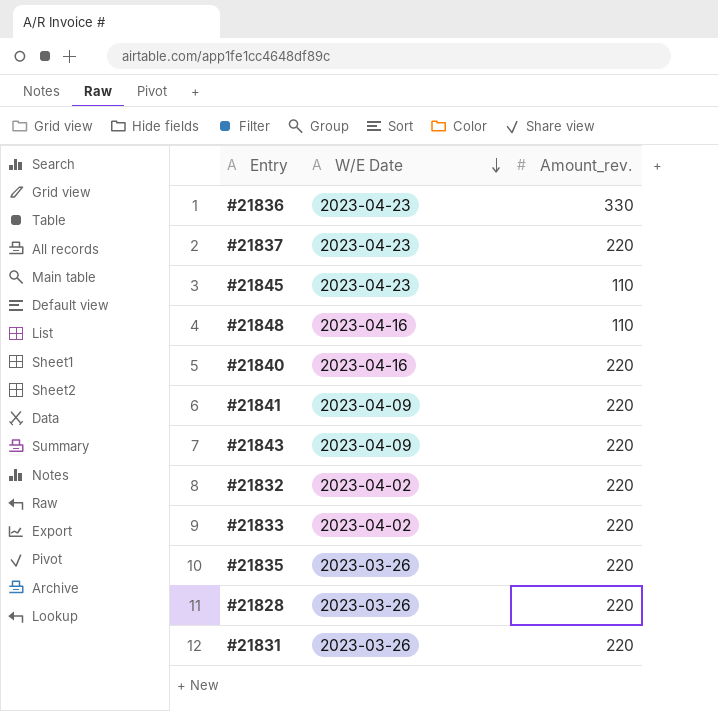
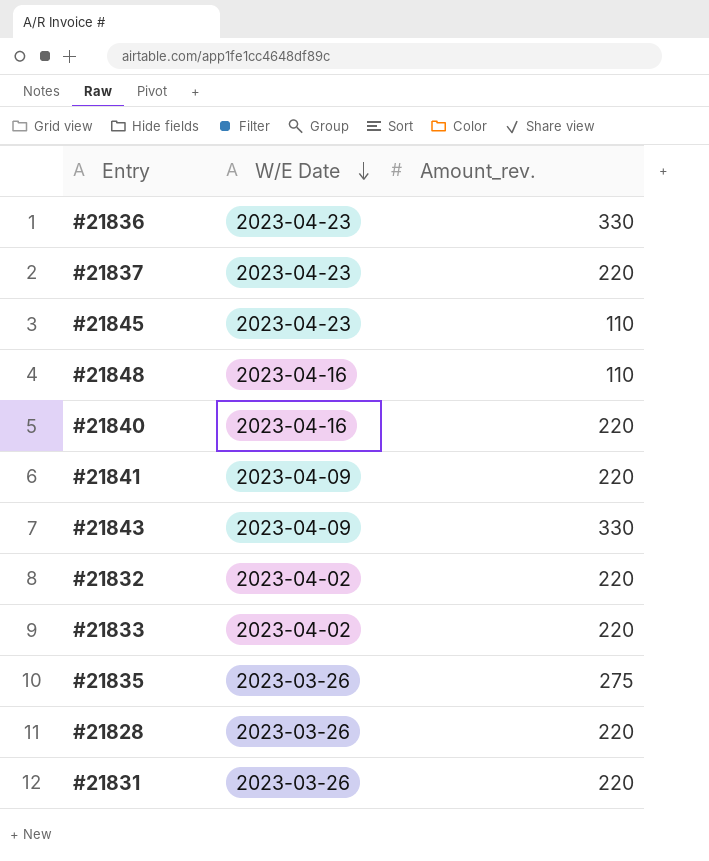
#21843 | Amount_rev.: 220 -> 330
#21835 | Amount_rev.: 220 -> 275

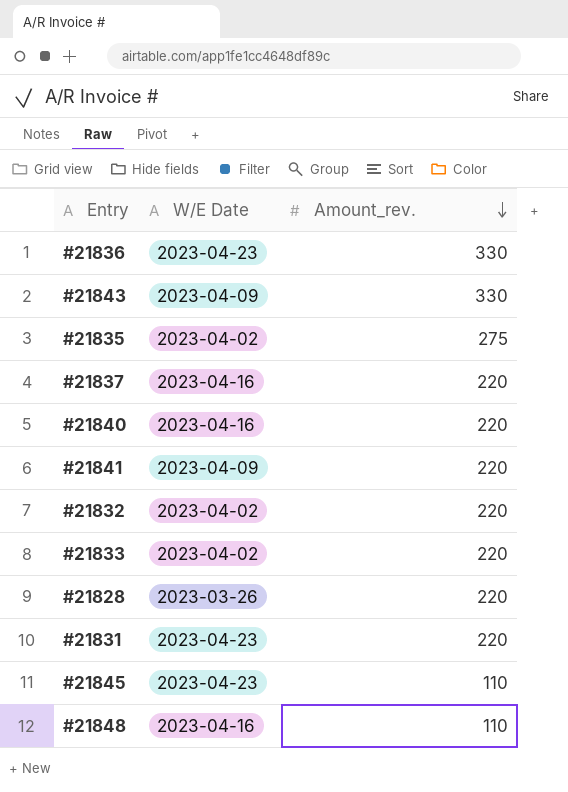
row order: W/E Date descending -> Amount_rev. descending
#21835 | W/E Date: 2023-03-26 -> 2023-04-02
#21837 | W/E Date: 2023-04-23 -> 2023-04-16
#21831 | W/E Date: 2023-03-26 -> 2023-04-23

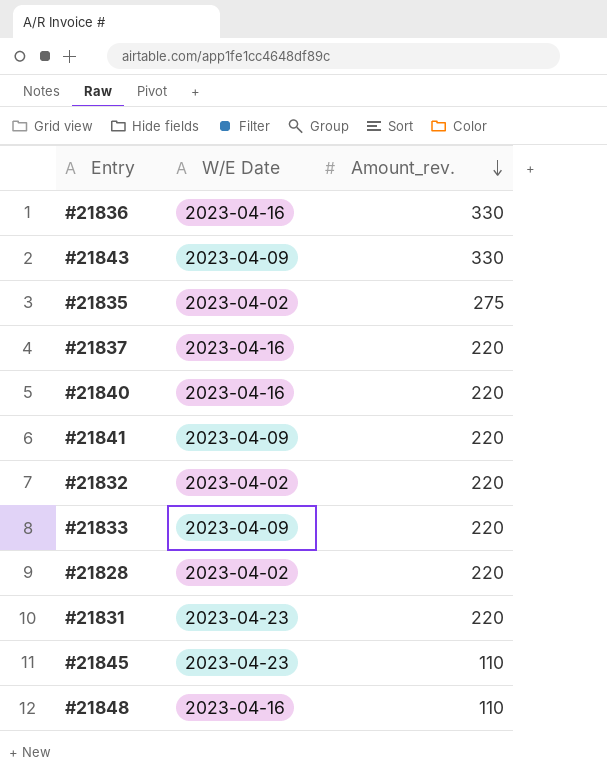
#21836 | W/E Date: 2023-04-23 -> 2023-04-16
#21833 | W/E Date: 2023-04-02 -> 2023-04-09
#21828 | W/E Date: 2023-03-26 -> 2023-04-02

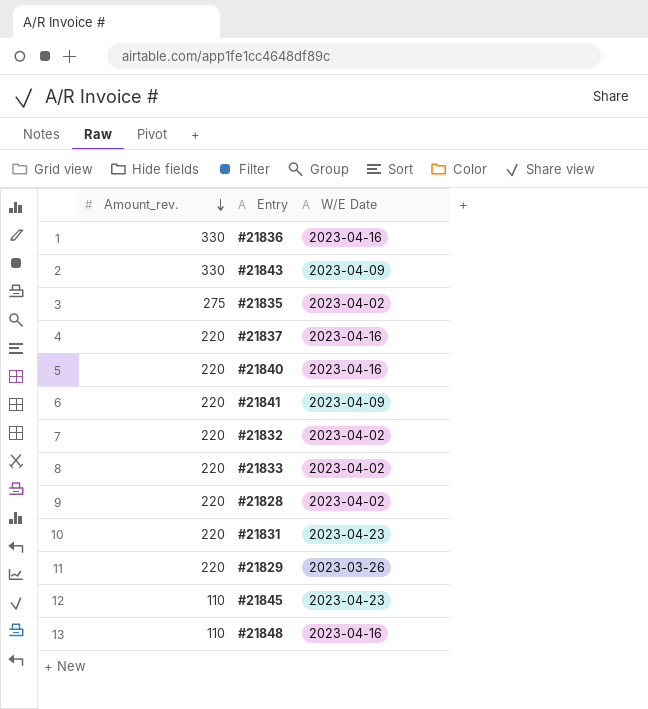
column Amount_rev. | position: 3 -> 1
#21833 | W/E Date: 2023-04-09 -> 2023-04-02
row #21829: none -> 220 | 2023-03-26

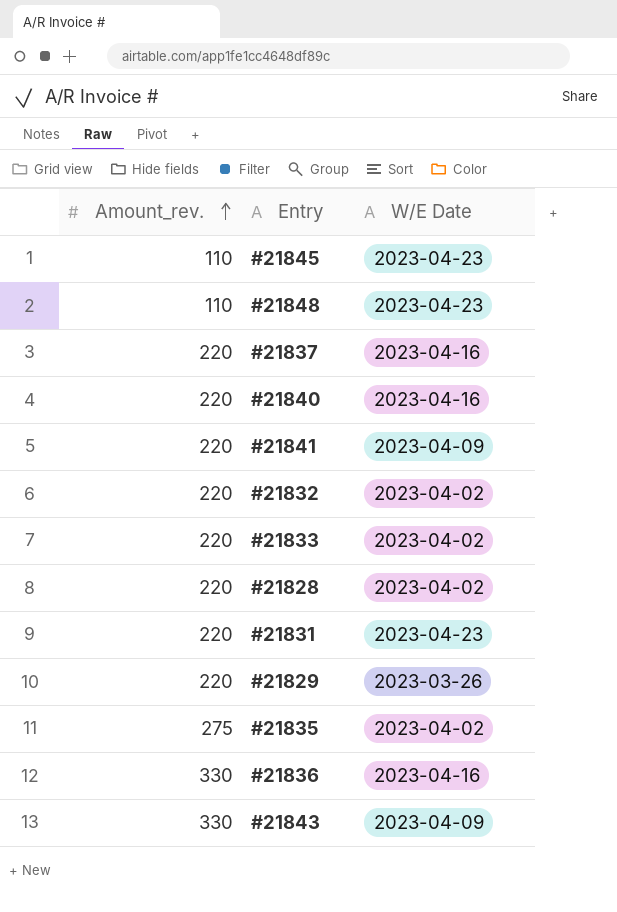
row order: Amount_rev. descending -> Amount_rev. ascending
#21848 | W/E Date: 2023-04-16 -> 2023-04-23

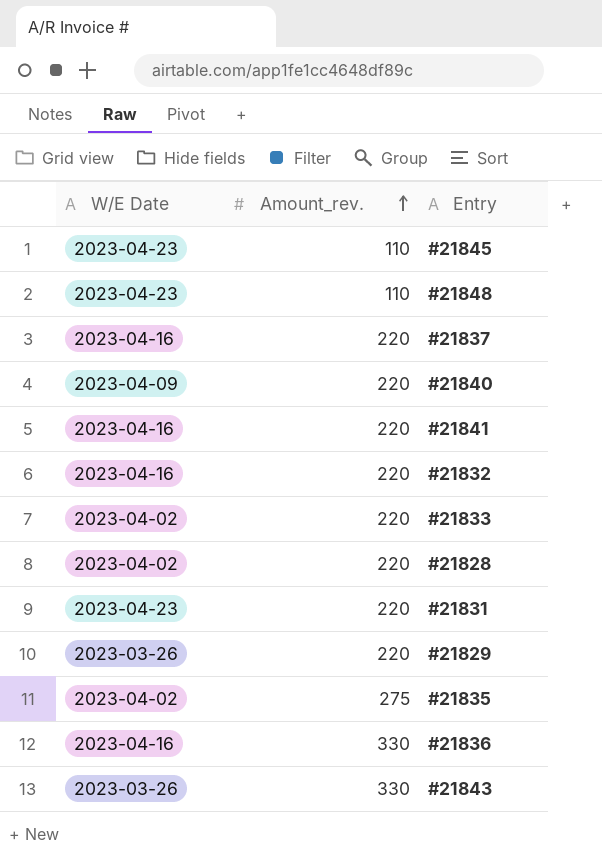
column W/E Date | position: 3 -> 1
#21840 | W/E Date: 2023-04-16 -> 2023-04-09
#21841 | W/E Date: 2023-04-09 -> 2023-04-16
#21832 | W/E Date: 2023-04-02 -> 2023-04-16
#21843 | W/E Date: 2023-04-09 -> 2023-03-26

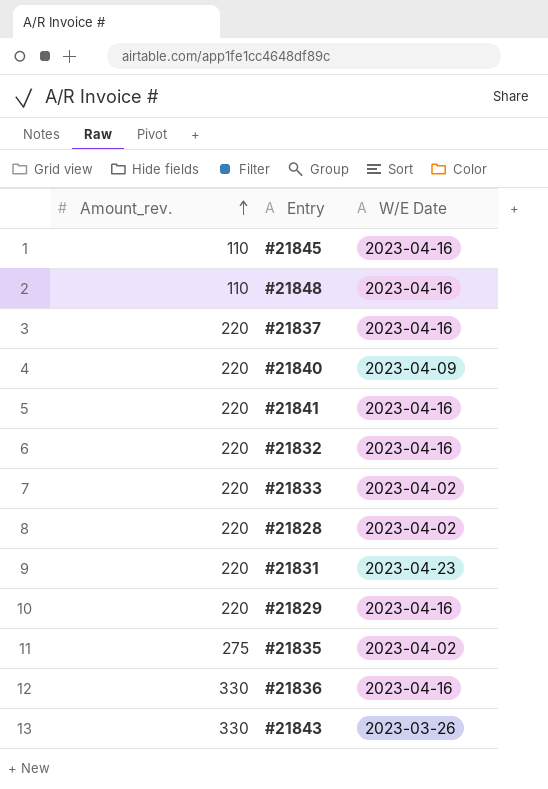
column W/E Date | position: 1 -> 3
#21845 | W/E Date: 2023-04-23 -> 2023-04-16
#21848 | W/E Date: 2023-04-23 -> 2023-04-16
#21829 | W/E Date: 2023-03-26 -> 2023-04-16

